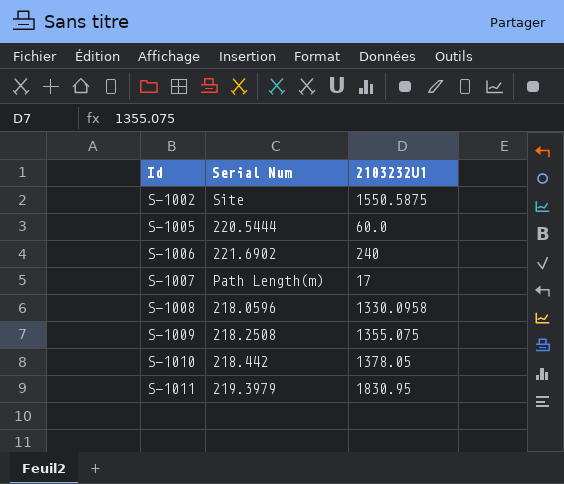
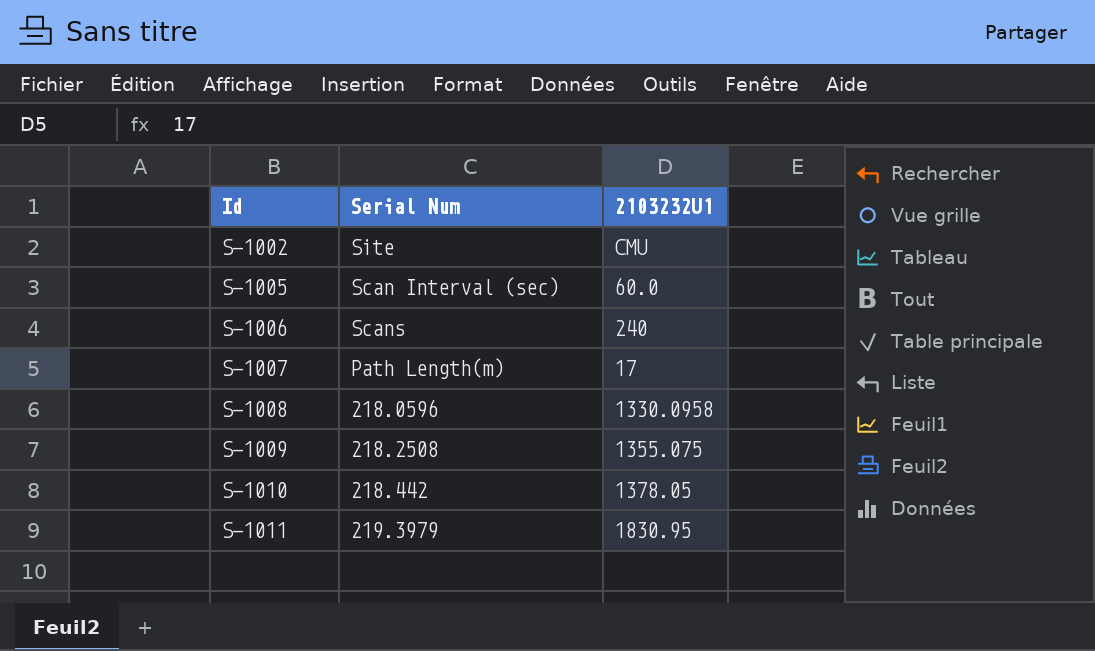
S-1002 | 2103232U1: 1550.5875 -> CMU
S-1005 | Serial Num: 220.5444 -> Scan Interval (sec)
S-1006 | Serial Num: 221.6902 -> Scans

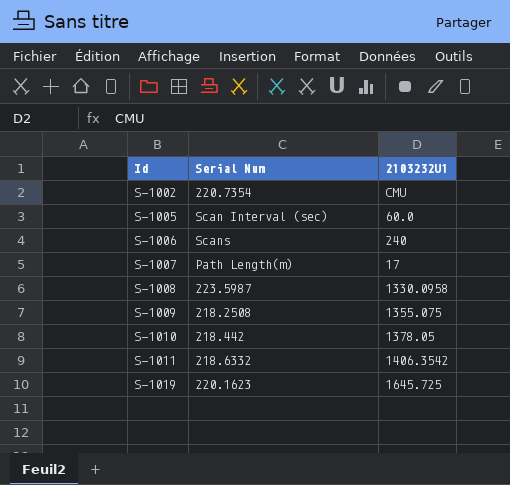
S-1002 | Serial Num: Site -> 220.7354
S-1008 | Serial Num: 218.0596 -> 223.5987
S-1011 | Serial Num: 219.3979 -> 218.6332
S-1011 | 2103232U1: 1830.95 -> 1406.3542
row S-1019: none -> 220.1623 | 1645.725

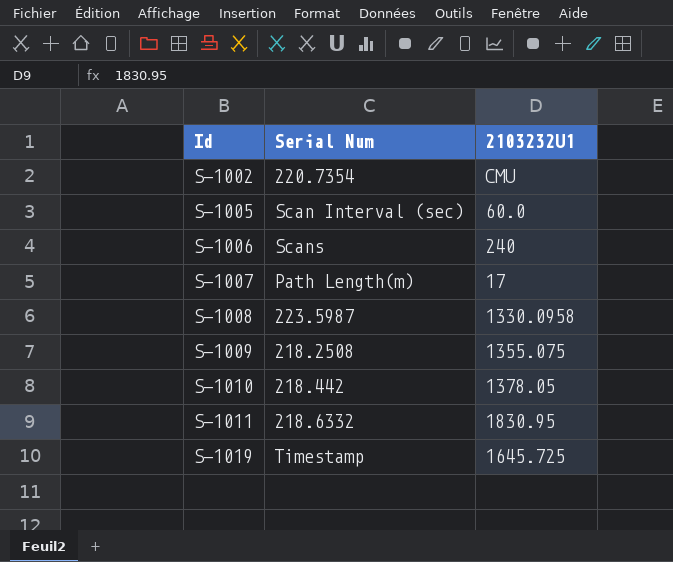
S-1011 | 2103232U1: 1406.3542 -> 1830.95
S-1019 | Serial Num: 220.1623 -> Timestamp

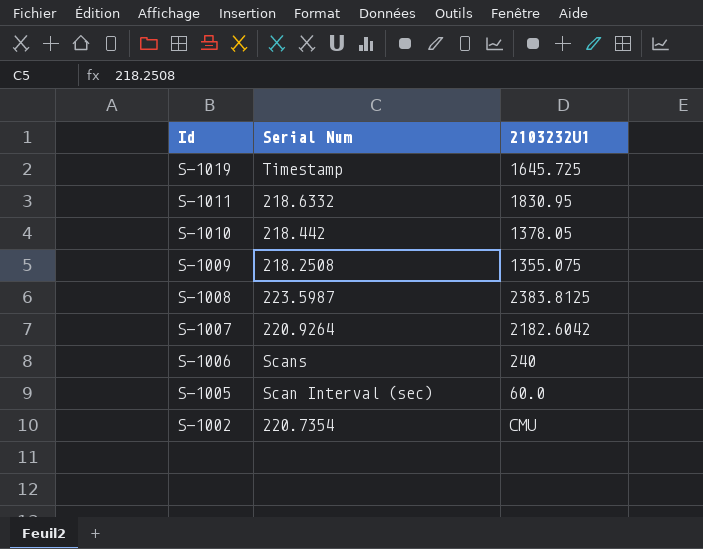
row order: Id ascending -> Id descending
S-1008 | 2103232U1: 1330.0958 -> 2383.8125
S-1007 | Serial Num: Path Length(m) -> 220.9264
S-1007 | 2103232U1: 17 -> 2182.6042

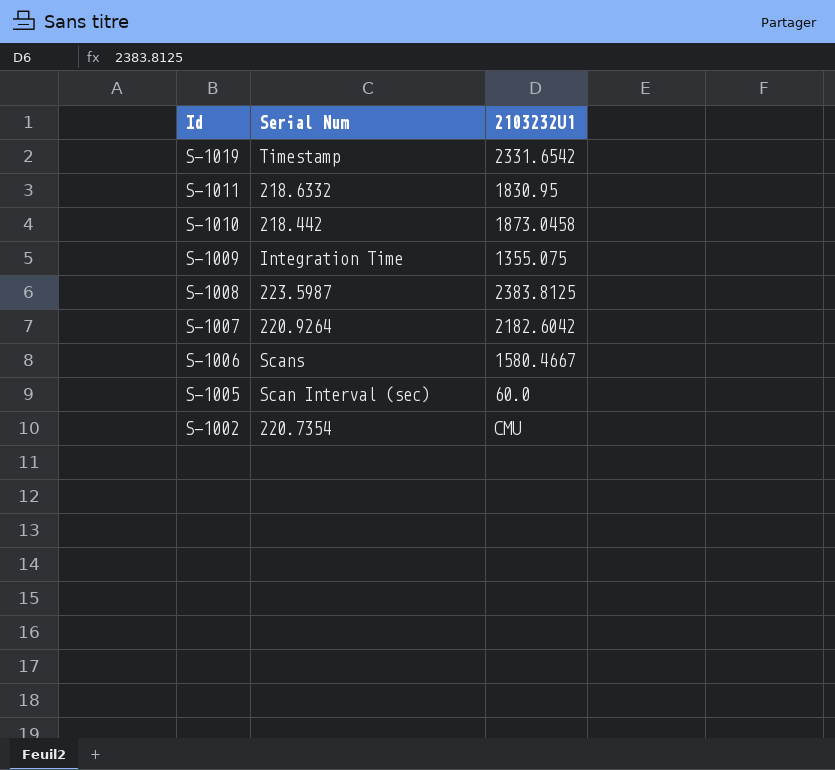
S-1019 | 2103232U1: 1645.725 -> 2331.6542
S-1010 | 2103232U1: 1378.05 -> 1873.0458
S-1009 | Serial Num: 218.2508 -> Integration Time
S-1006 | 2103232U1: 240 -> 1580.4667

